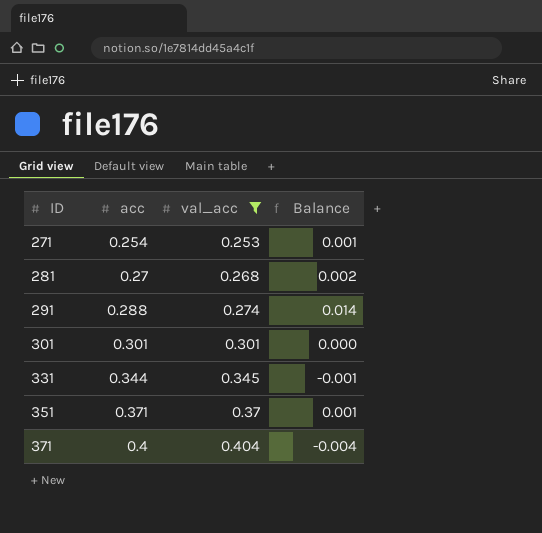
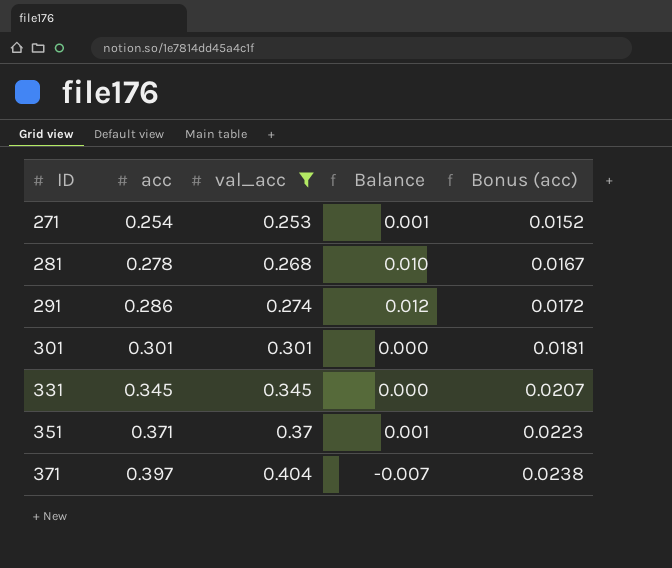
column Bonus (acc) | formula: none -> [acc] * 0.06
281 | acc: 0.27 -> 0.278
281 | Balance: 0.002 -> 0.010
291 | acc: 0.288 -> 0.286
291 | Balance: 0.014 -> 0.012
331 | acc: 0.344 -> 0.345
331 | Balance: -0.001 -> 0.000
371 | acc: 0.4 -> 0.397
371 | Balance: -0.004 -> -0.007

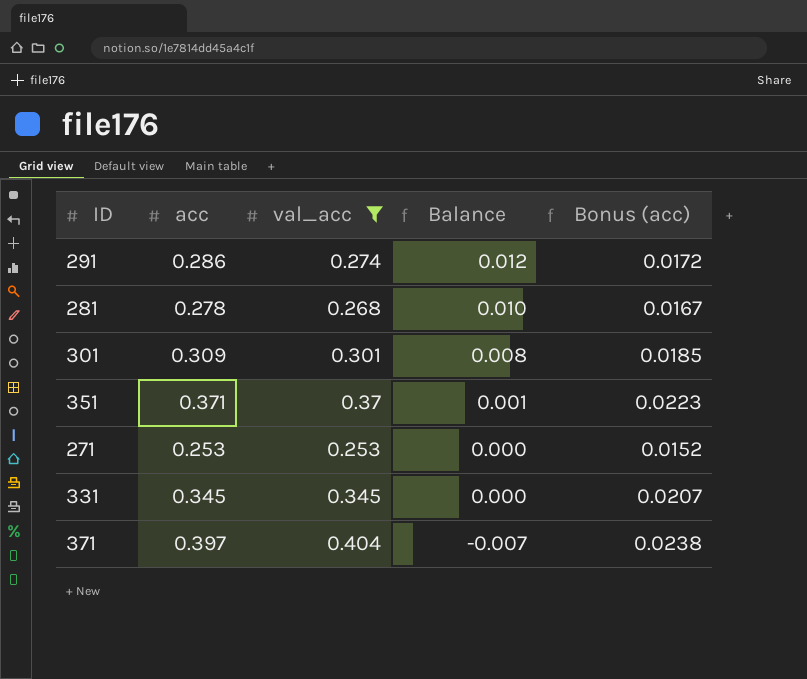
row order: ID ascending -> Balance descending
301 | acc: 0.301 -> 0.309
301 | Balance: 0.000 -> 0.008
301 | Bonus (acc): 0.0181 -> 0.0185
271 | acc: 0.254 -> 0.253
271 | Balance: 0.001 -> 0.000

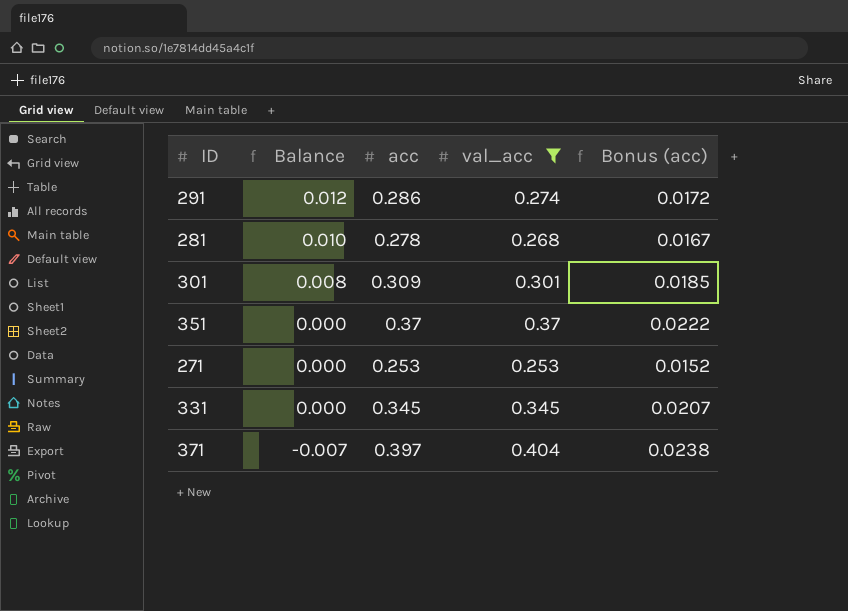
column Balance | position: 4 -> 2
351 | Balance: 0.001 -> 0.000
351 | acc: 0.371 -> 0.37
351 | Bonus (acc): 0.0223 -> 0.0222

